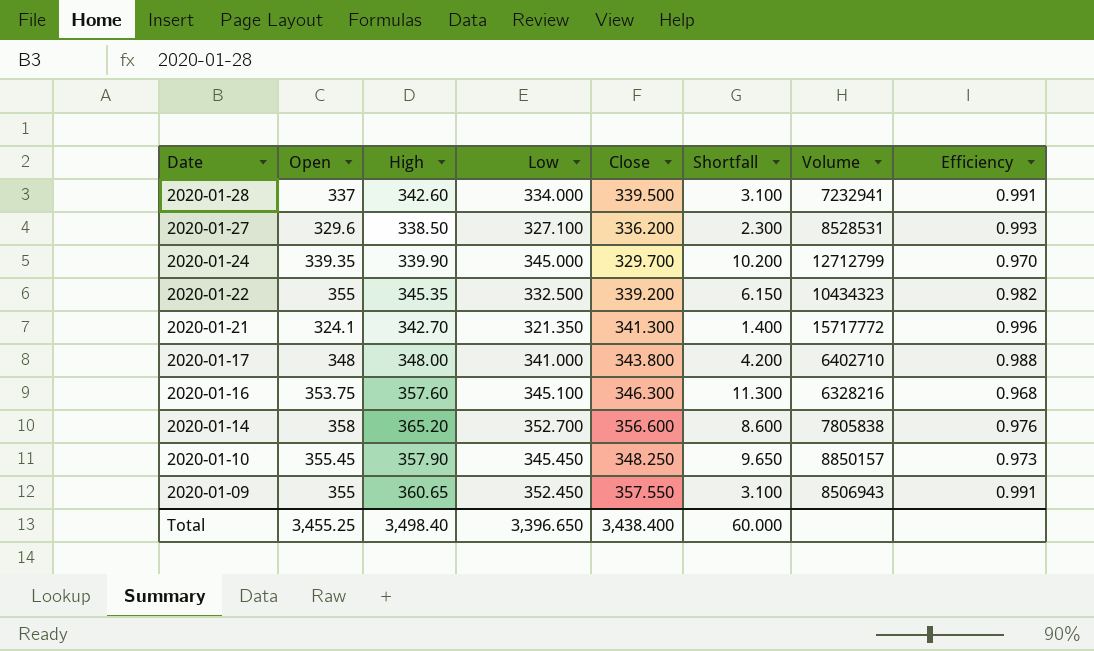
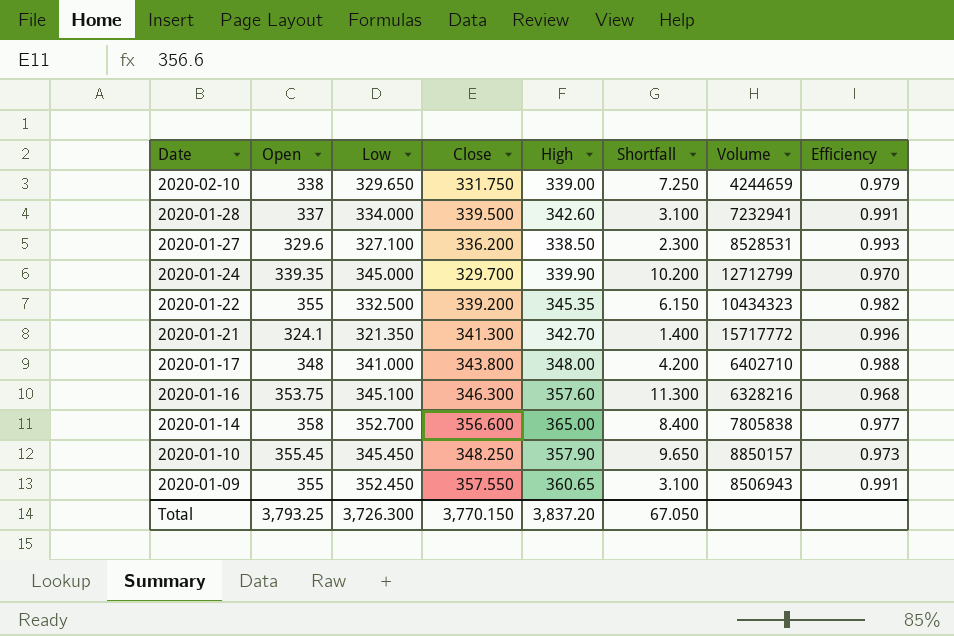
column High | position: 3 -> 5
row 2020-02-10: none -> 338 | 329.650 | 331.750 | 339.00 | 7.250 | 4244659 | 0.979
2020-01-14 | High: 365.20 -> 365.00
2020-01-14 | Shortfall: 8.600 -> 8.400
2020-01-14 | Efficiency: 0.976 -> 0.977
Total | Open: 3,455.25 -> 3,793.25
Total | Low: 3,396.650 -> 3,726.300
Total | Close: 3,438.400 -> 3,770.150
Total | High: 3,498.40 -> 3,837.20
Total | Shortfall: 60.000 -> 67.050

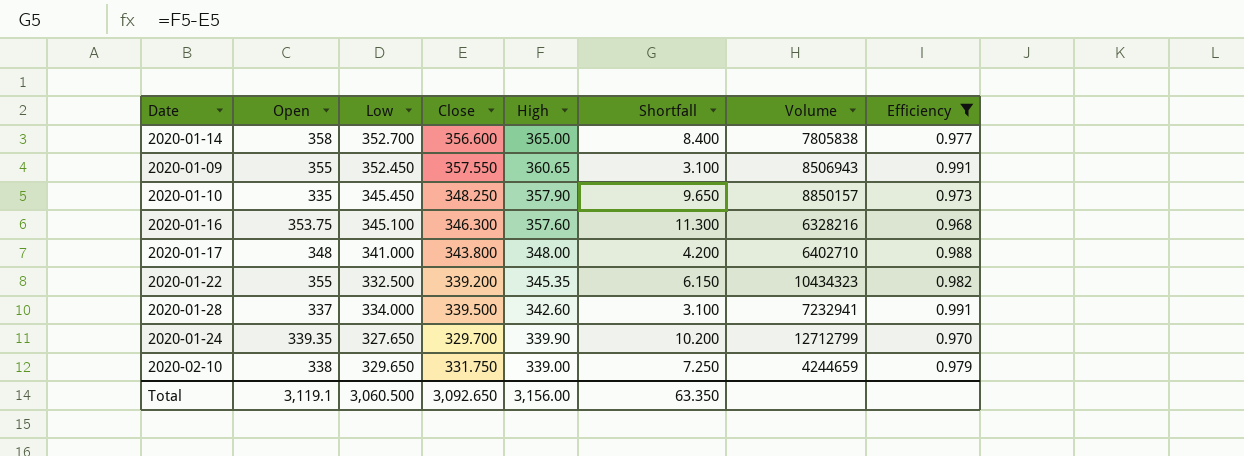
filter: none -> Efficiency <= 0.991
row order: Date descending -> High descending
2020-01-10 | Open: 355.45 -> 335
2020-01-24 | Low: 345.000 -> 327.650
Total | Open: 3,793.25 -> 3,119.1
Total | Low: 3,726.300 -> 3,060.500
Total | Close: 3,770.150 -> 3,092.650
Total | High: 3,837.20 -> 3,156.00
Total | Shortfall: 67.050 -> 63.350

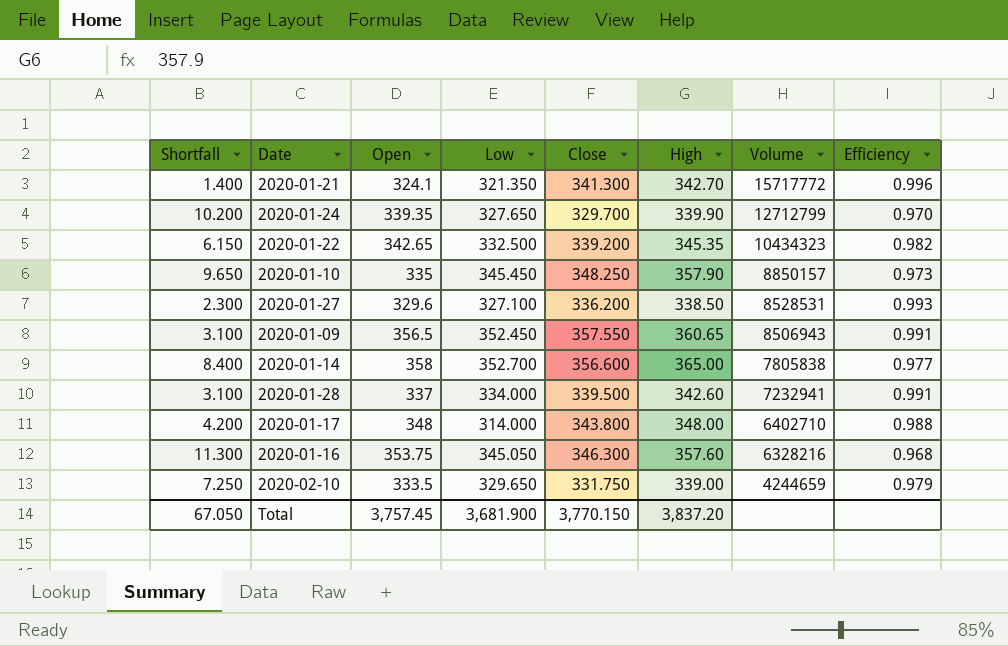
filter: Efficiency <= 0.991 -> none
row order: High descending -> Volume descending
column Shortfall | position: 6 -> 1
2020-01-22 | Open: 355 -> 342.65
2020-01-09 | Open: 355 -> 356.5
2020-01-17 | Low: 341.000 -> 314.000
2020-01-16 | Low: 345.100 -> 345.050
2020-02-10 | Open: 338 -> 333.5
Total | Shortfall: 63.350 -> 67.050
Total | Open: 3,119.1 -> 3,757.45
Total | Low: 3,060.500 -> 3,681.900
Total | Close: 3,092.650 -> 3,770.150
Total | High: 3,156.00 -> 3,837.20

